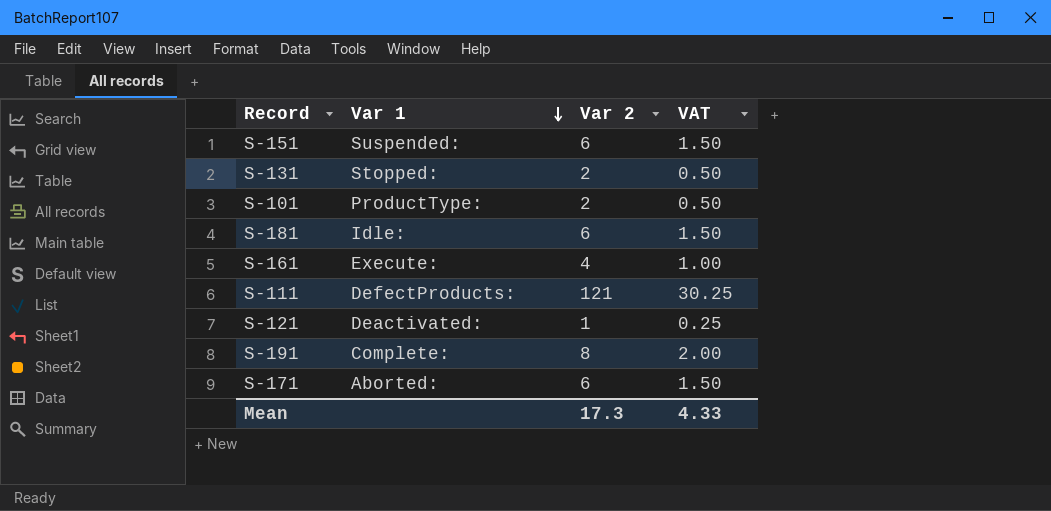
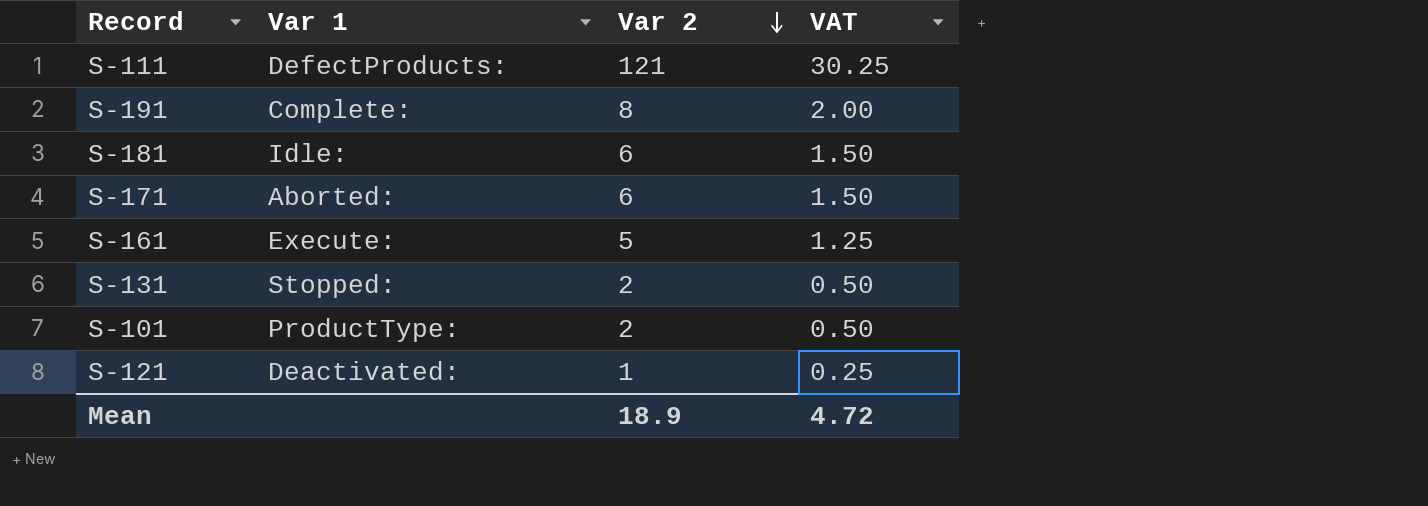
row order: Var 1 descending -> Var 2 descending
row S-151: Suspended: | 6 | 1.50 -> none
S-161 | Var 2: 4 -> 5
S-161 | VAT: 1.00 -> 1.25
Mean | Var 2: 17.3 -> 18.9
Mean | VAT: 4.33 -> 4.72

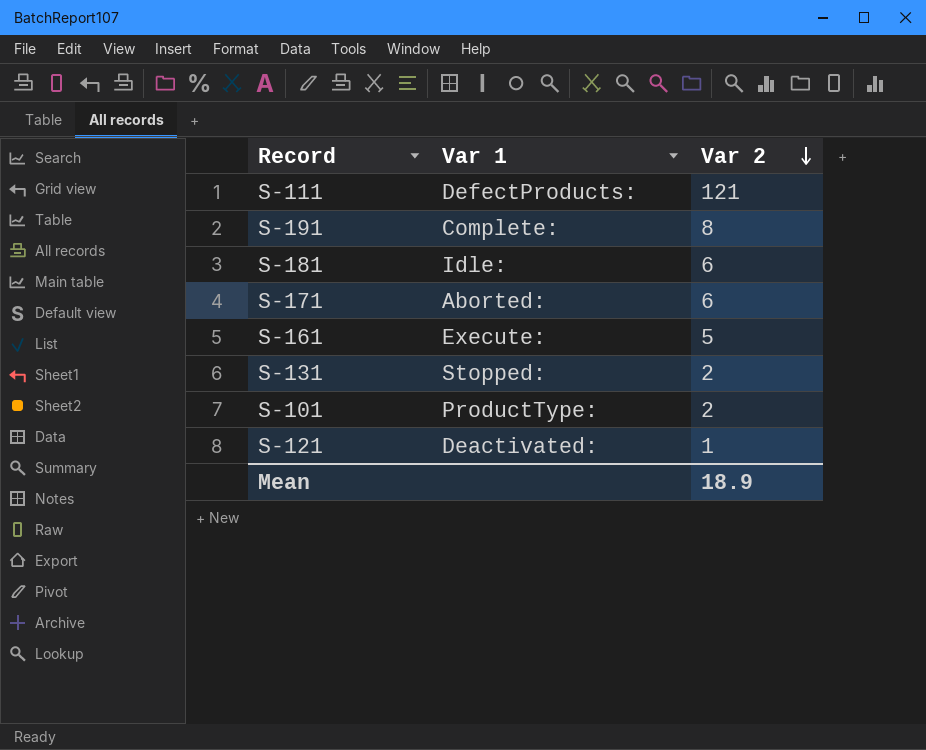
column VAT | formula: [Var 2] * 0.25 -> none

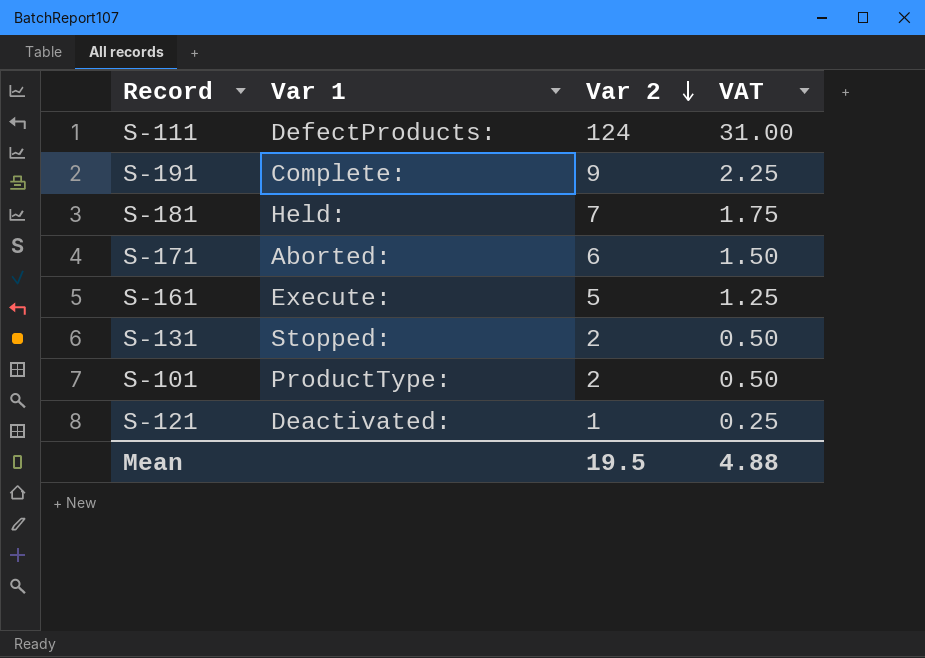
column VAT | formula: none -> [Var 2] * 0.25
S-111 | Var 2: 121 -> 124
S-191 | Var 2: 8 -> 9
S-181 | Var 1: Idle: -> Held:
S-181 | Var 2: 6 -> 7
Mean | Var 2: 18.9 -> 19.5

